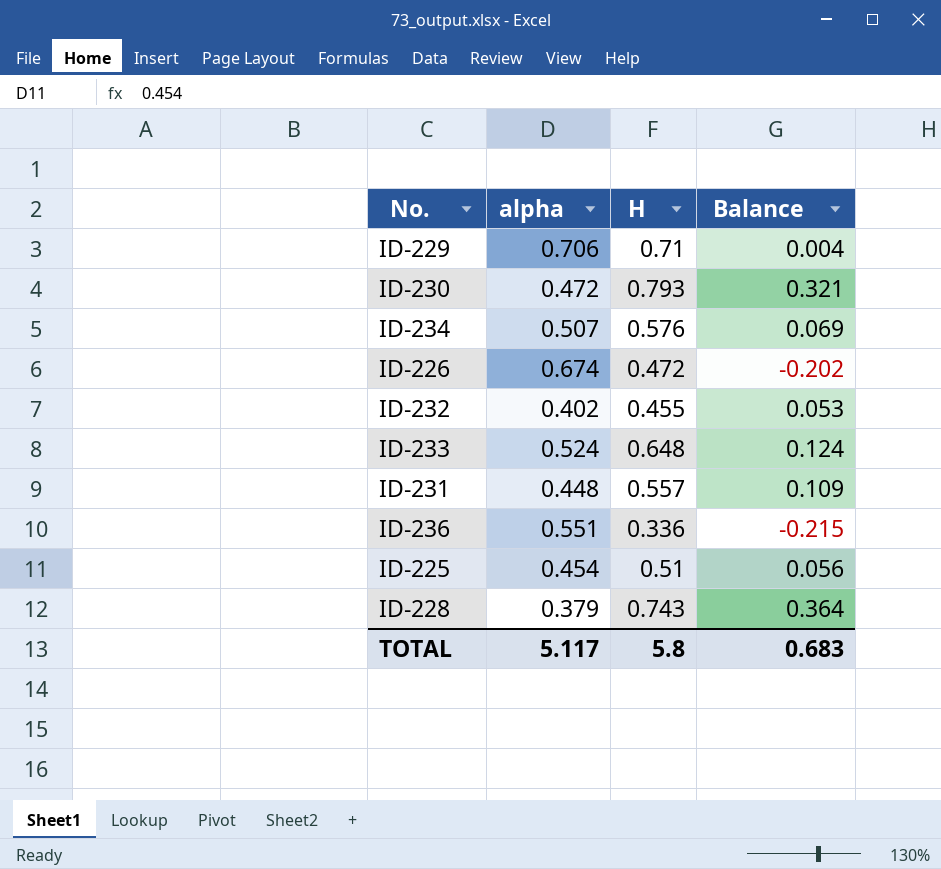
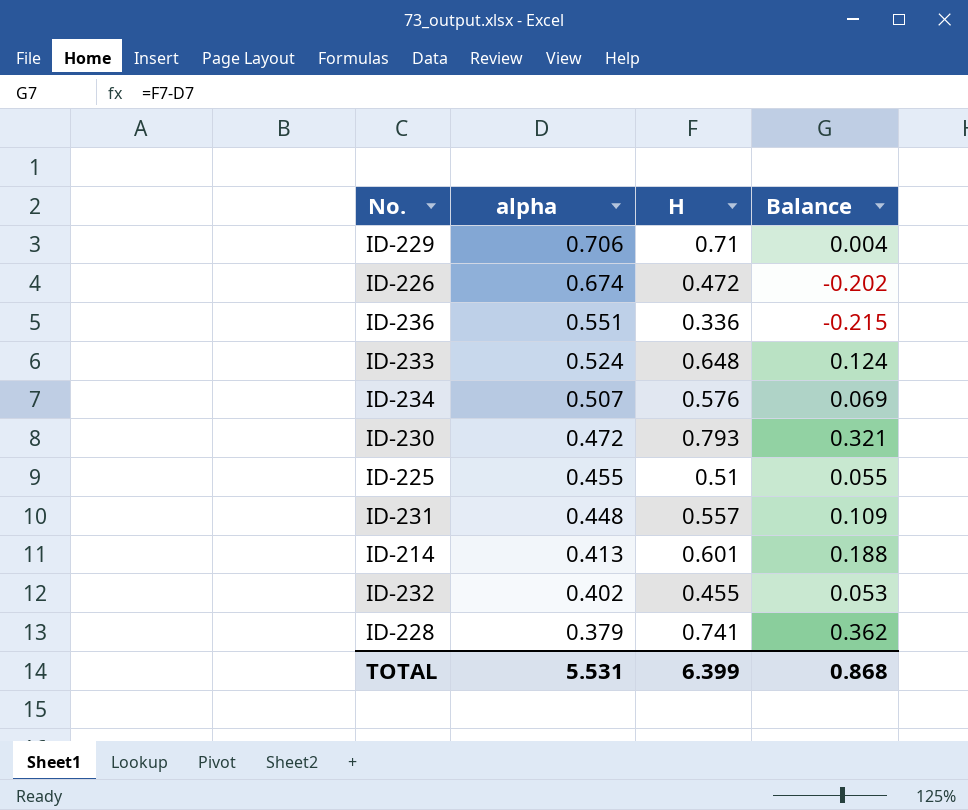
row order: none -> alpha descending
ID-225 | alpha: 0.454 -> 0.455
ID-225 | Balance: 0.056 -> 0.055
row ID-214: none -> 0.413 | 0.601 | 0.188
ID-228 | H: 0.743 -> 0.741
ID-228 | Balance: 0.364 -> 0.362
TOTAL | alpha: 5.117 -> 5.531
TOTAL | H: 5.8 -> 6.399
TOTAL | Balance: 0.683 -> 0.868

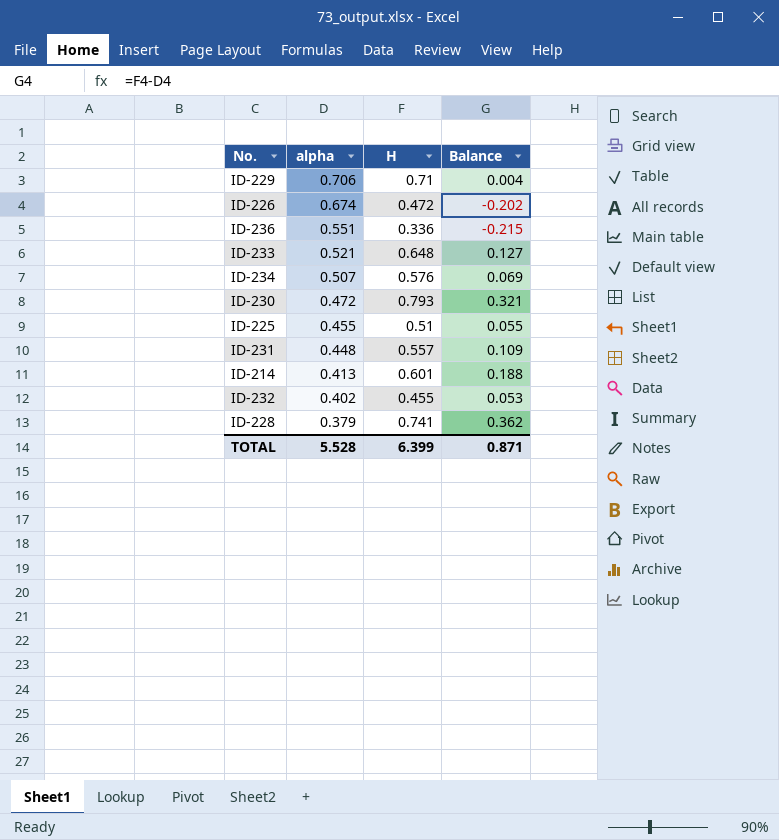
ID-233 | alpha: 0.524 -> 0.521
ID-233 | Balance: 0.124 -> 0.127
TOTAL | alpha: 5.531 -> 5.528
TOTAL | Balance: 0.868 -> 0.871

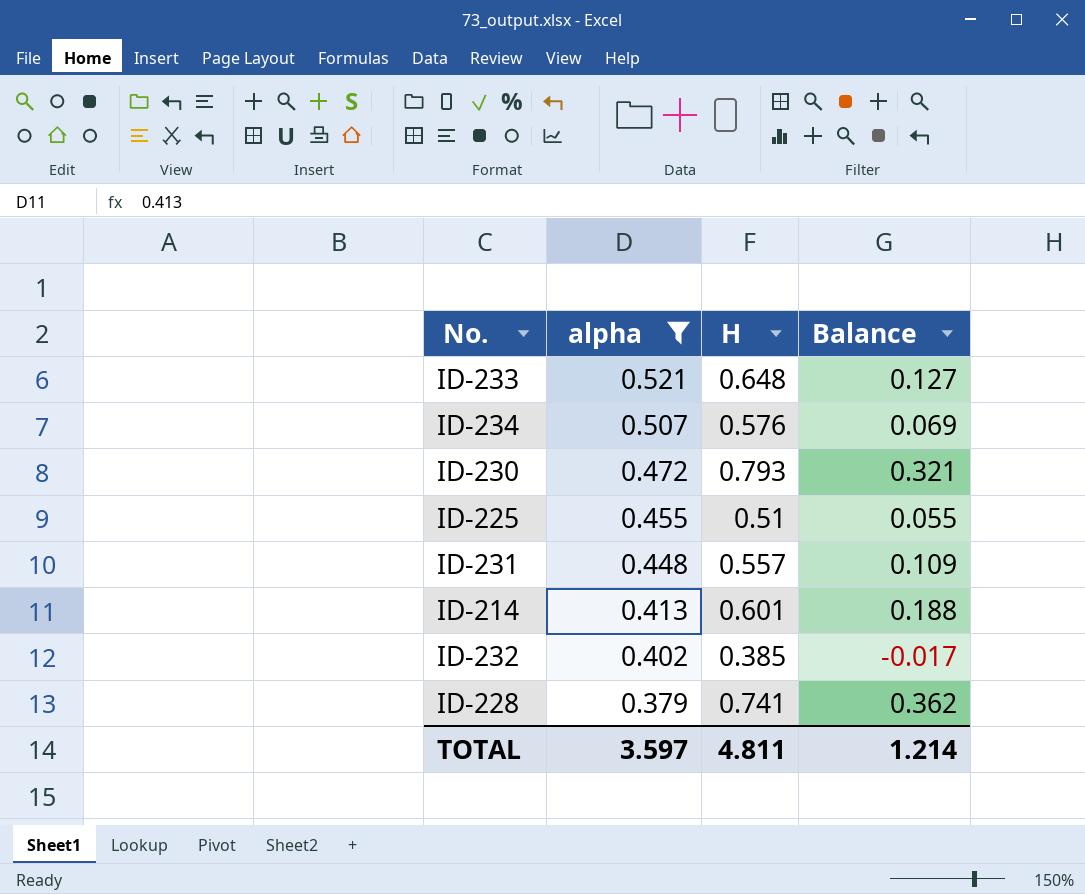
filter: none -> alpha <= 0.521
ID-232 | H: 0.455 -> 0.385
ID-232 | Balance: 0.053 -> -0.017
TOTAL | alpha: 5.528 -> 3.597
TOTAL | H: 6.399 -> 4.811
TOTAL | Balance: 0.871 -> 1.214

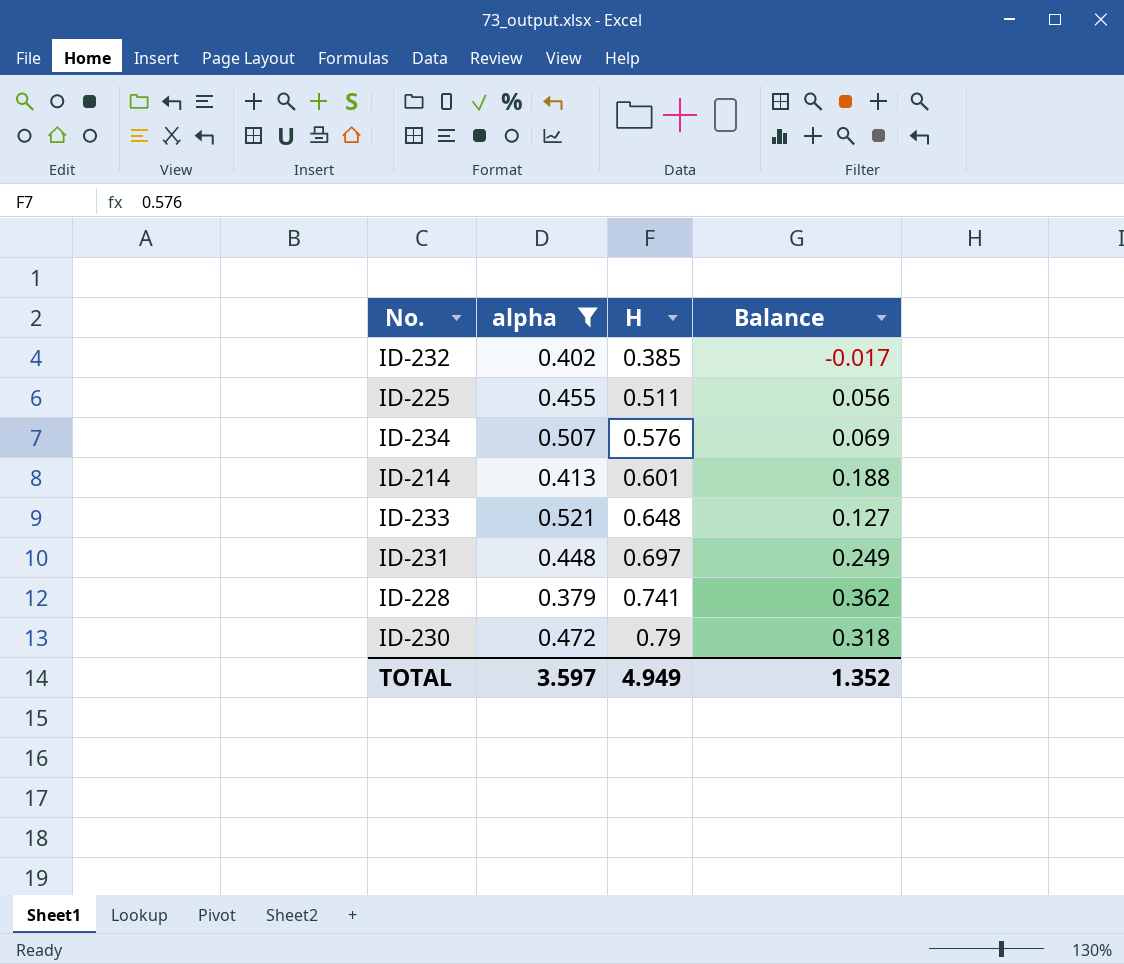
row order: alpha descending -> H ascending
ID-225 | H: 0.51 -> 0.511
ID-225 | Balance: 0.055 -> 0.056
ID-231 | H: 0.557 -> 0.697
ID-231 | Balance: 0.109 -> 0.249
ID-230 | H: 0.793 -> 0.79
ID-230 | Balance: 0.321 -> 0.318
TOTAL | H: 4.811 -> 4.949
TOTAL | Balance: 1.214 -> 1.352

